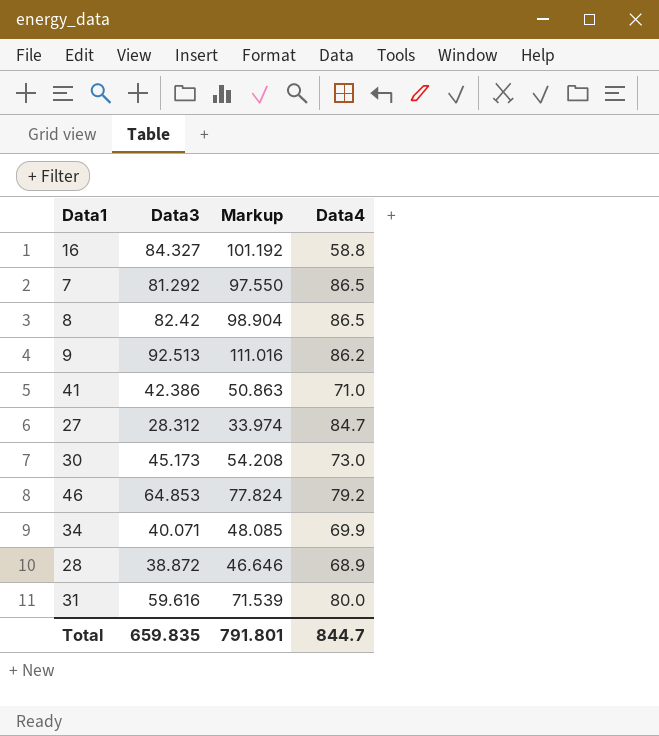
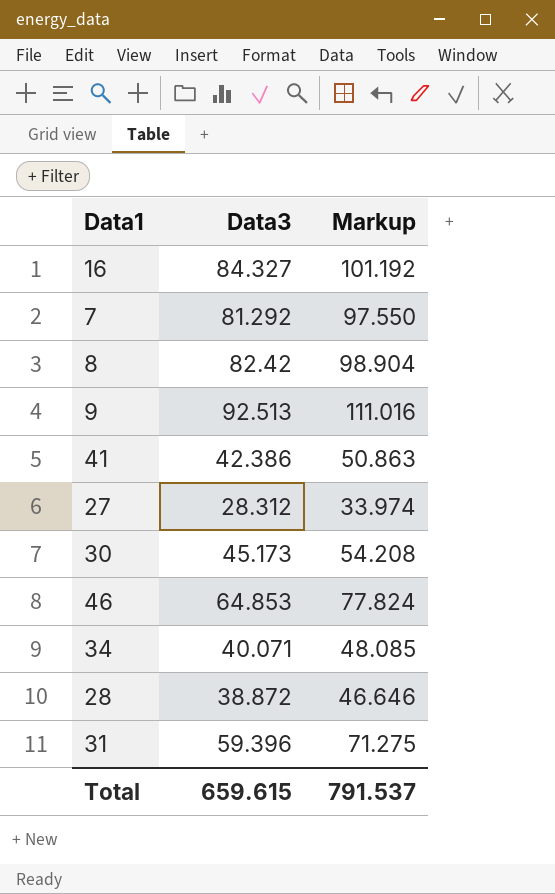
column Data4 | position: 4 -> none
31 | Data3: 59.616 -> 59.396
31 | Markup: 71.539 -> 71.275
Total | Data3: 659.835 -> 659.615
Total | Markup: 791.801 -> 791.537

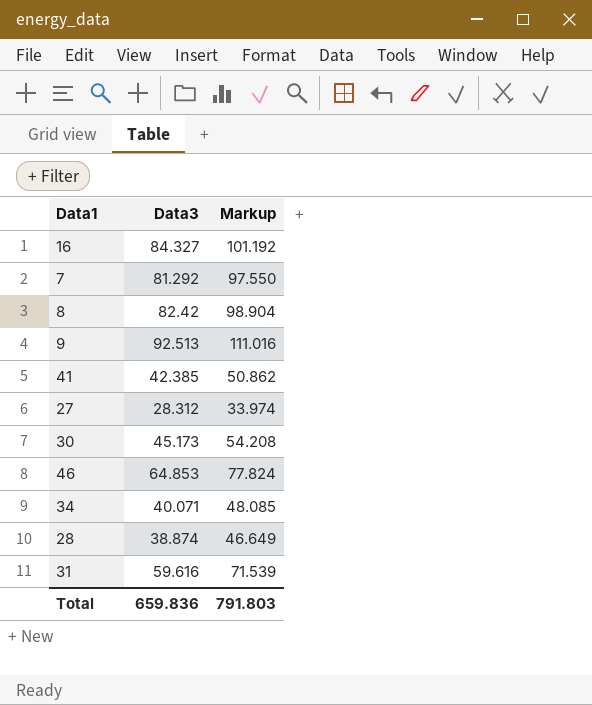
41 | Data3: 42.386 -> 42.385
41 | Markup: 50.863 -> 50.862
28 | Data3: 38.872 -> 38.874
28 | Markup: 46.646 -> 46.649
31 | Data3: 59.396 -> 59.616
31 | Markup: 71.275 -> 71.539
Total | Data3: 659.615 -> 659.836
Total | Markup: 791.537 -> 791.803

